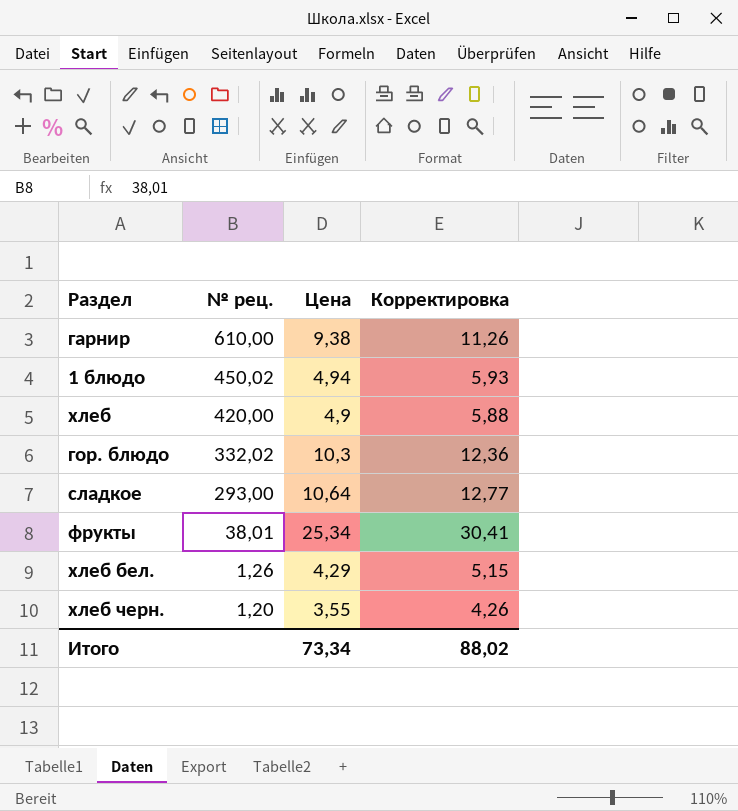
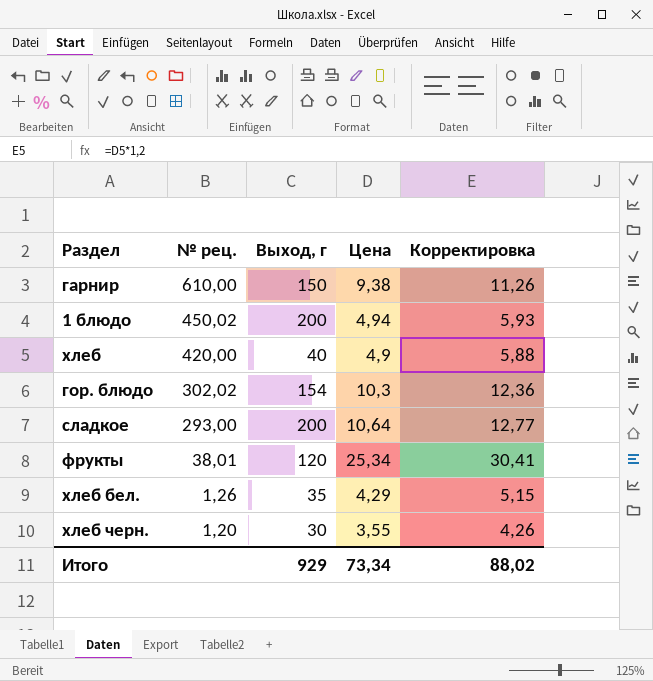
column Выход, г | position: none -> 3
гор. блюдо | № рец.: 332,02 -> 302,02

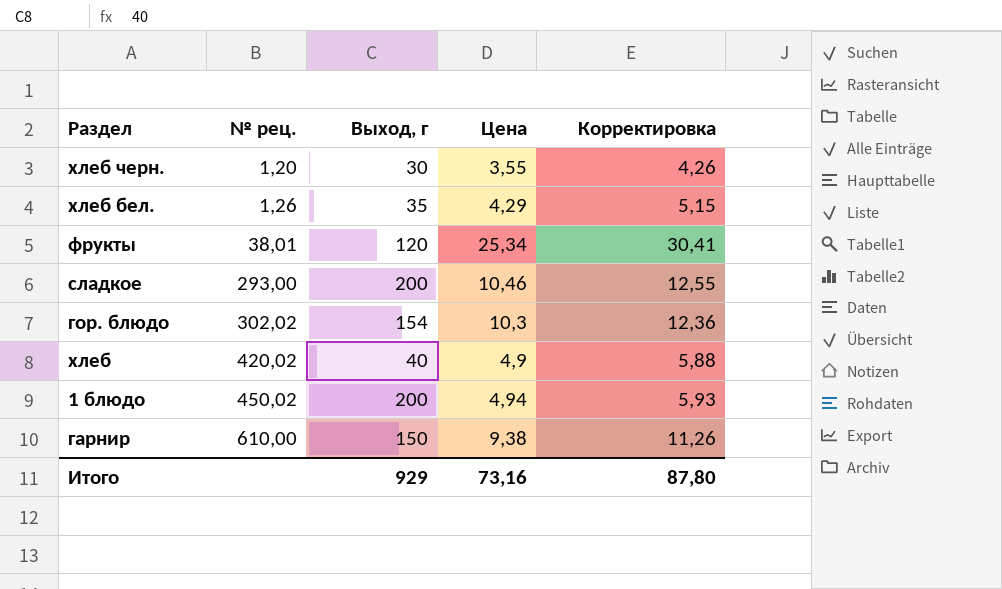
row order: № рец. descending -> № рец. ascending
сладкое | Цена: 10,64 -> 10,46
сладкое | Корректировка: 12,77 -> 12,55
хлеб | № рец.: 420,00 -> 420,02
Итого | Цена: 73,34 -> 73,16
Итого | Корректировка: 88,02 -> 87,80

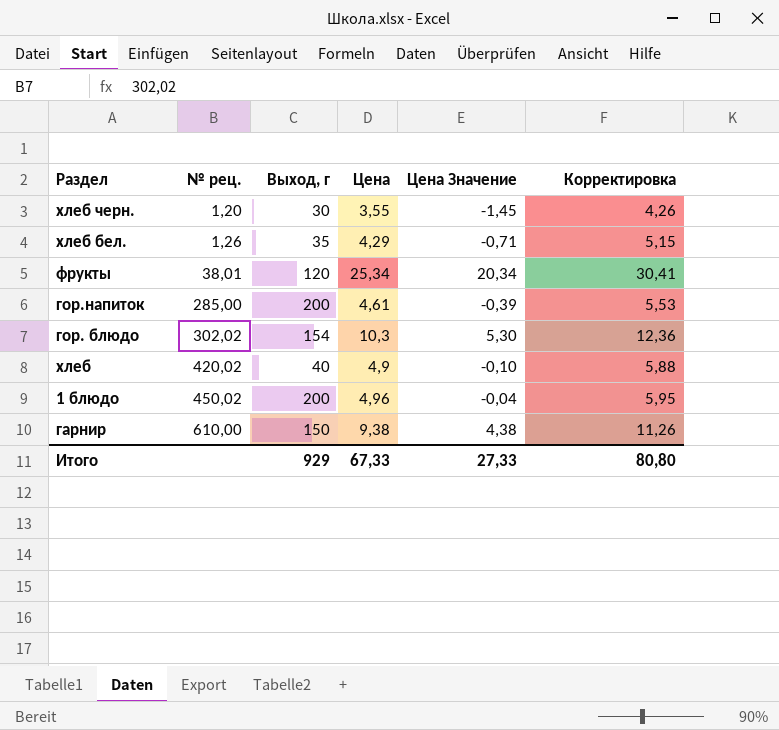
column Цена Значение | formula: none -> [Цена] - 5
row сладкое: 293,00 | 200 | 10,46 | 12,55 -> none
row гор.напиток: none -> 285,00 | 200 | 4,61 | -0,39 | 5,53
1 блюдо | Цена: 4,94 -> 4,96
1 блюдо | Корректировка: 5,93 -> 5,95
Итого | Цена: 73,16 -> 67,33
Итого | Корректировка: 87,80 -> 80,80

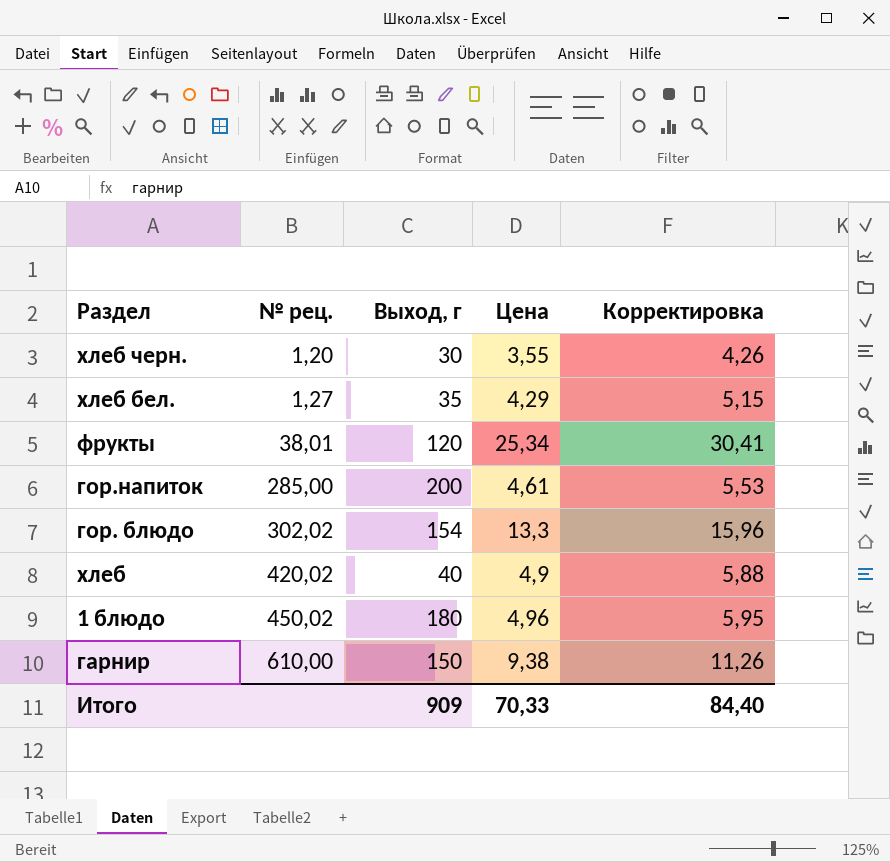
column Цена Значение | formula: [Цена] - 5 -> none
хлеб бел. | № рец.: 1,26 -> 1,27
гор. блюдо | Цена: 10,3 -> 13,3
гор. блюдо | Корректировка: 12,36 -> 15,96
1 блюдо | Выход, г: 200 -> 180
Итого | Выход, г: 929 -> 909
Итого | Цена: 67,33 -> 70,33
Итого | Корректировка: 80,80 -> 84,40

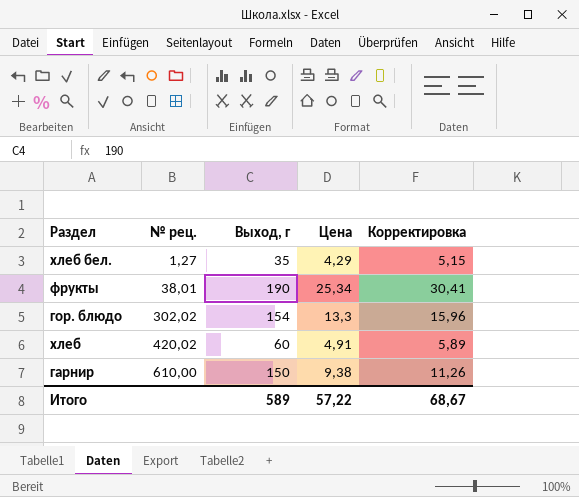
row хлеб черн.: 1,20 | 30 | 3,55 | 4,26 -> none
row гор.напиток: 285,00 | 200 | 4,61 | 5,53 -> none
row 1 блюдо: 450,02 | 180 | 4,96 | 5,95 -> none
фрукты | Выход, г: 120 -> 190
хлеб | Выход, г: 40 -> 60
хлеб | Цена: 4,9 -> 4,91
хлеб | Корректировка: 5,88 -> 5,89
Итого | Выход, г: 909 -> 589
Итого | Цена: 70,33 -> 57,22
Итого | Корректировка: 84,40 -> 68,67

